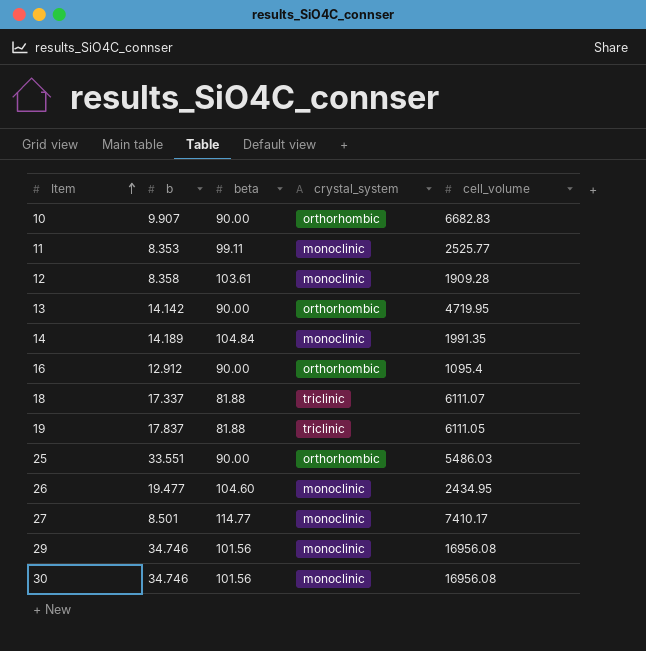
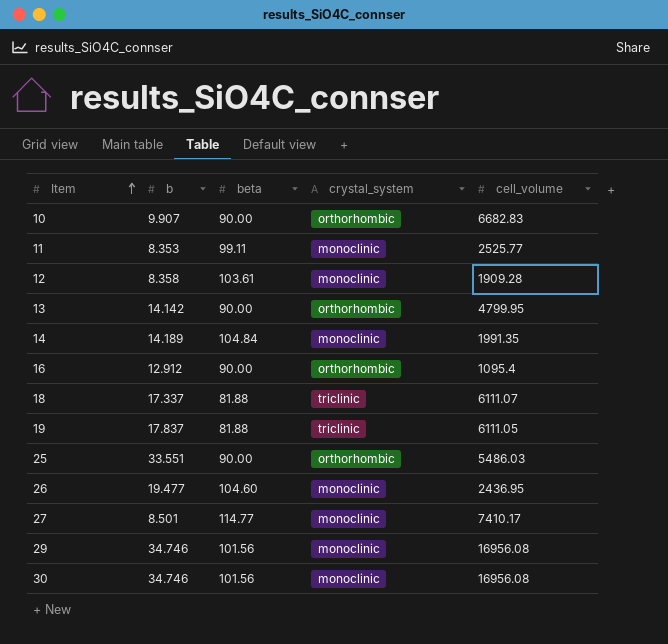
13 | cell_volume: 4719.95 -> 4799.95
26 | cell_volume: 2434.95 -> 2436.95

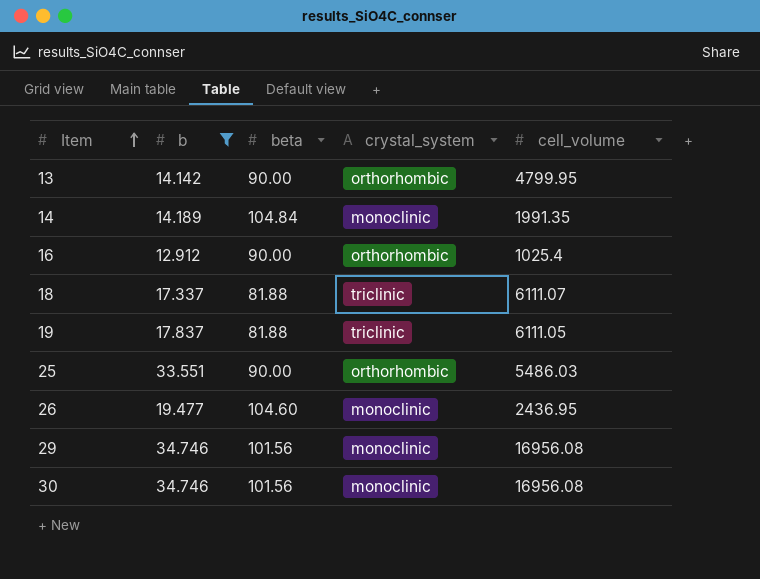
filter: none -> b >= 12.912
16 | cell_volume: 1095.4 -> 1025.4

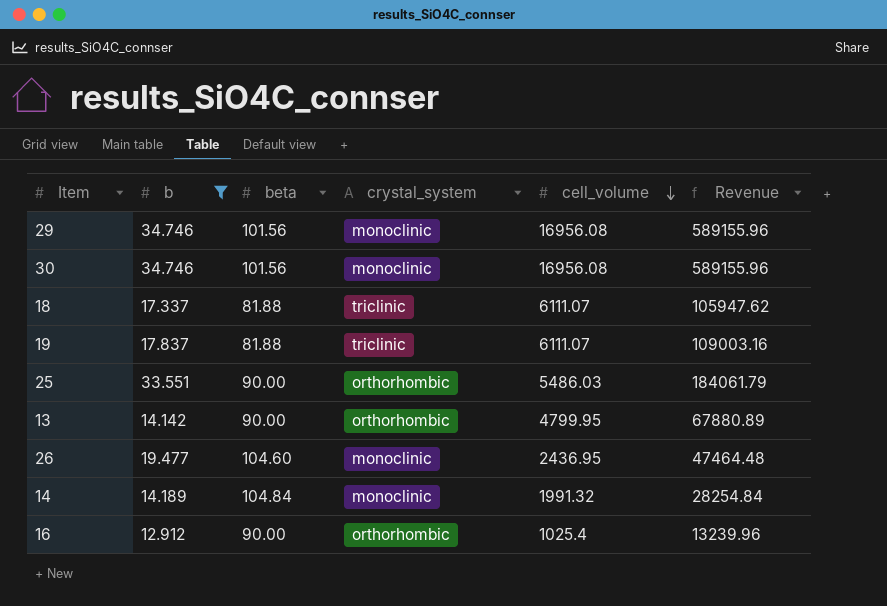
row order: Item ascending -> cell_volume descending
column Revenue | formula: none -> [b] * [cell_volume]
19 | cell_volume: 6111.05 -> 6111.07
14 | cell_volume: 1991.35 -> 1991.32

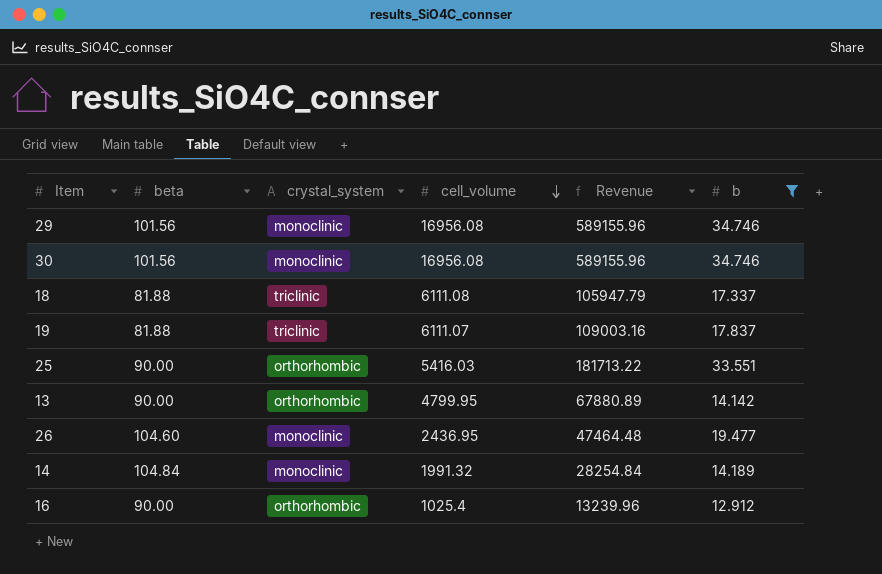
column b | position: 2 -> 6
18 | cell_volume: 6111.07 -> 6111.08
18 | Revenue: 105947.62 -> 105947.79
25 | cell_volume: 5486.03 -> 5416.03
25 | Revenue: 184061.79 -> 181713.22

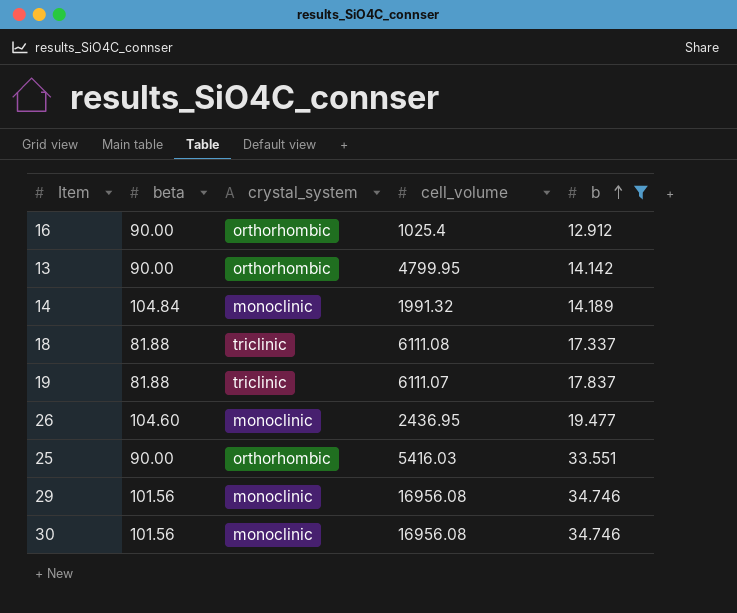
row order: cell_volume descending -> b ascending
column Revenue | formula: [cell_volume] * [b] -> none

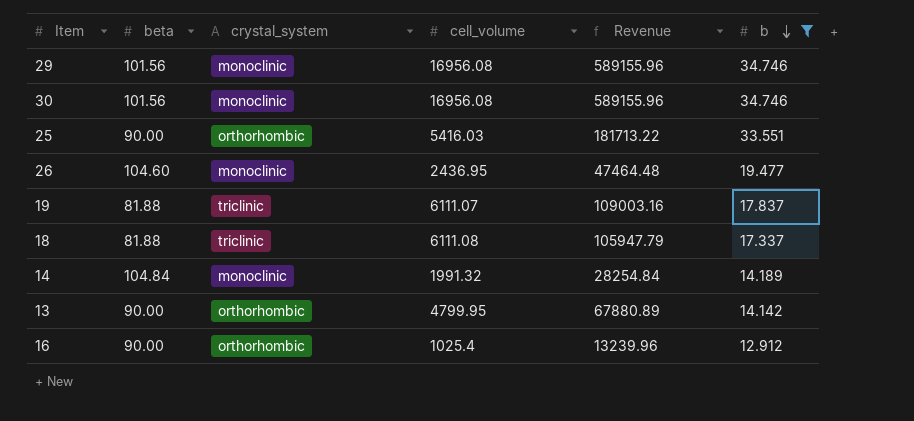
row order: b ascending -> b descending
column Revenue | formula: none -> [cell_volume] * [b]

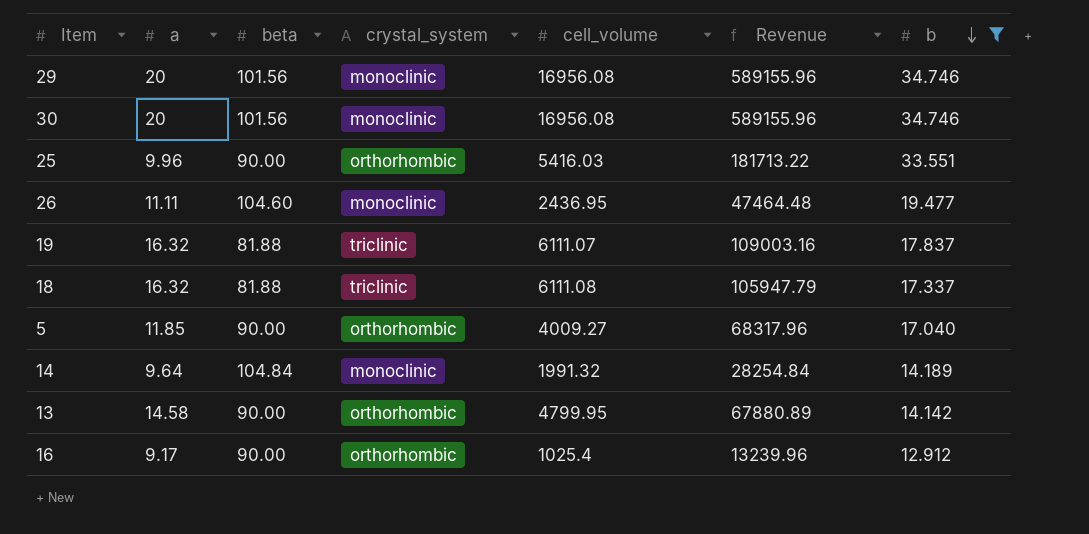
column a | position: none -> 2
row 5: none -> 11.85 | 90.00 | orthorhombic | 4009.27 | 68317.96 | 17.040

